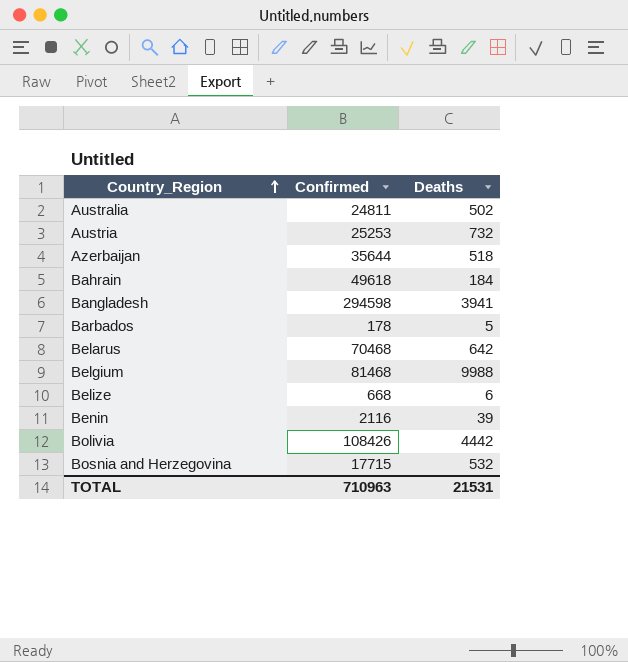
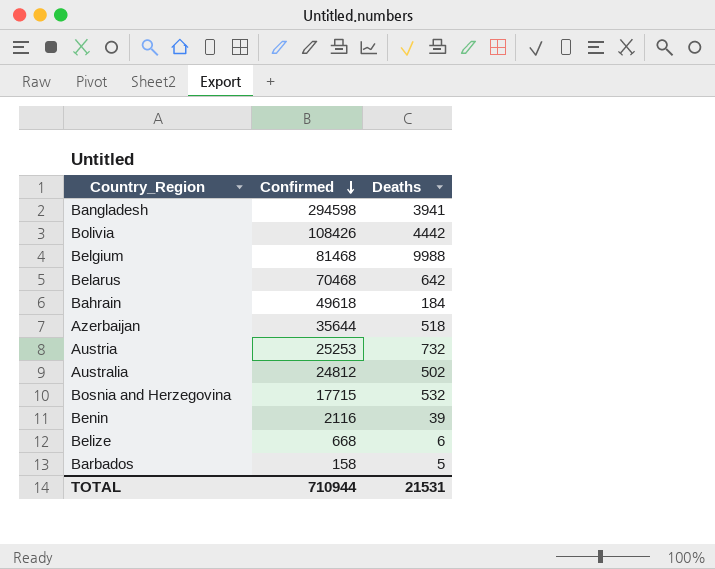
row order: Country_Region ascending -> Confirmed descending
Australia | Confirmed: 24811 -> 24812
Barbados | Confirmed: 178 -> 158
TOTAL | Confirmed: 710963 -> 710944

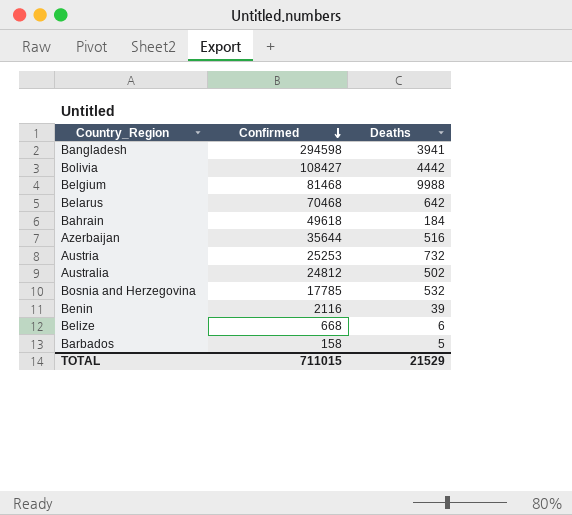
Bolivia | Confirmed: 108426 -> 108427
Azerbaijan | Deaths: 518 -> 516
Bosnia and Herzegovina | Confirmed: 17715 -> 17785
TOTAL | Confirmed: 710944 -> 711015
TOTAL | Deaths: 21531 -> 21529

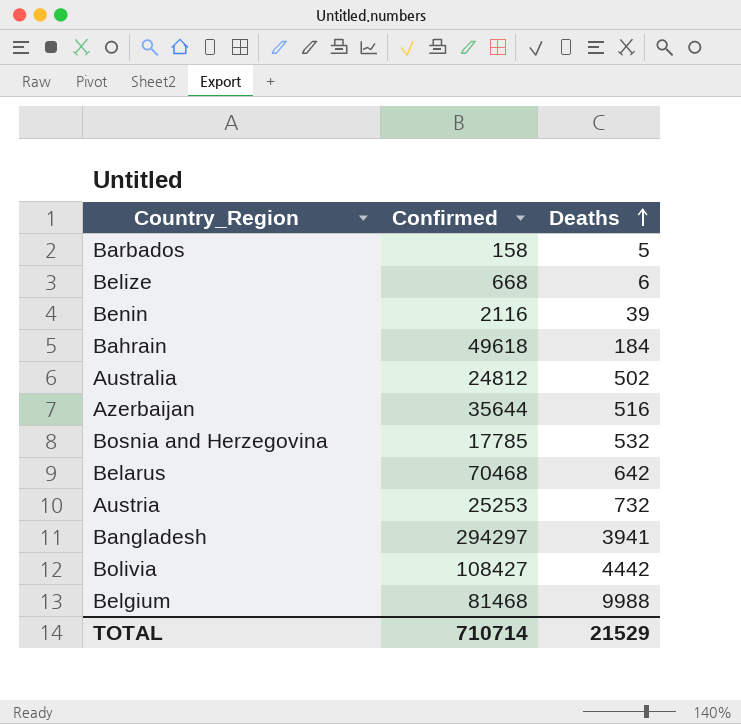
row order: Confirmed descending -> Deaths ascending
Bangladesh | Confirmed: 294598 -> 294297
TOTAL | Confirmed: 711015 -> 710714

